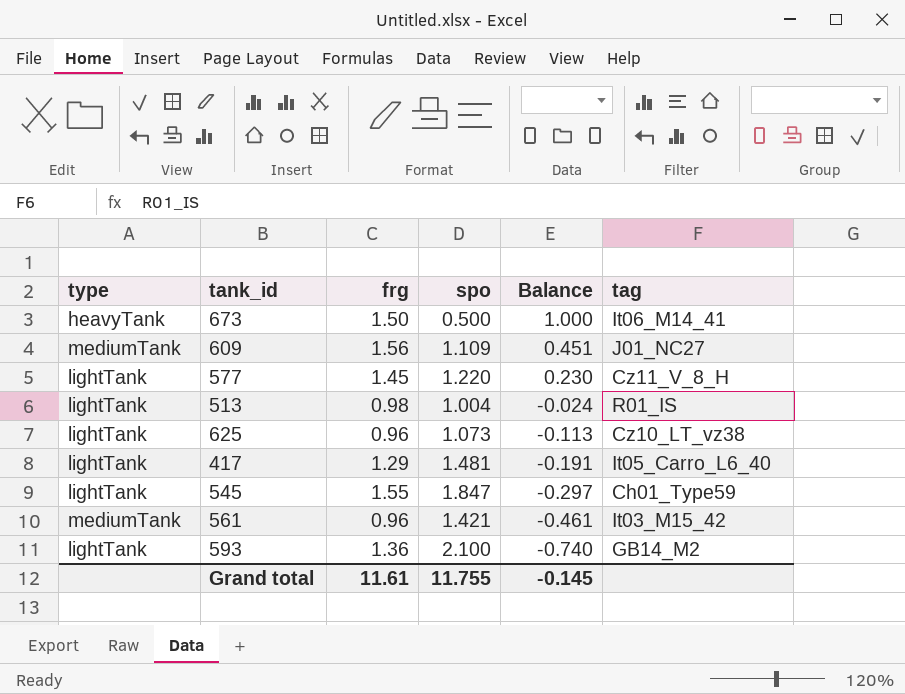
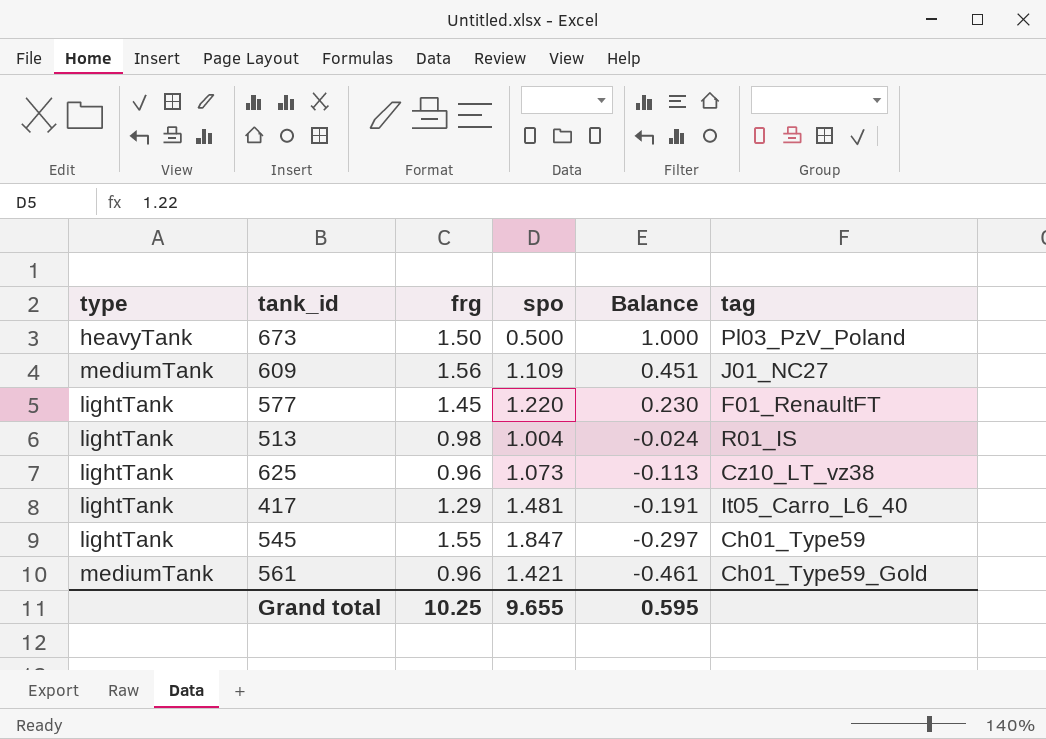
row 593: lightTank | 1.36 | 2.100 | -0.740 | GB14_M2 -> none
673 | tag: It06_M14_41 -> Pl03_PzV_Poland
577 | tag: Cz11_V_8_H -> F01_RenaultFT
561 | tag: It03_M15_42 -> Ch01_Type59_Gold
Grand total | frg: 11.61 -> 10.25
Grand total | spo: 11.755 -> 9.655
Grand total | Balance: -0.145 -> 0.595

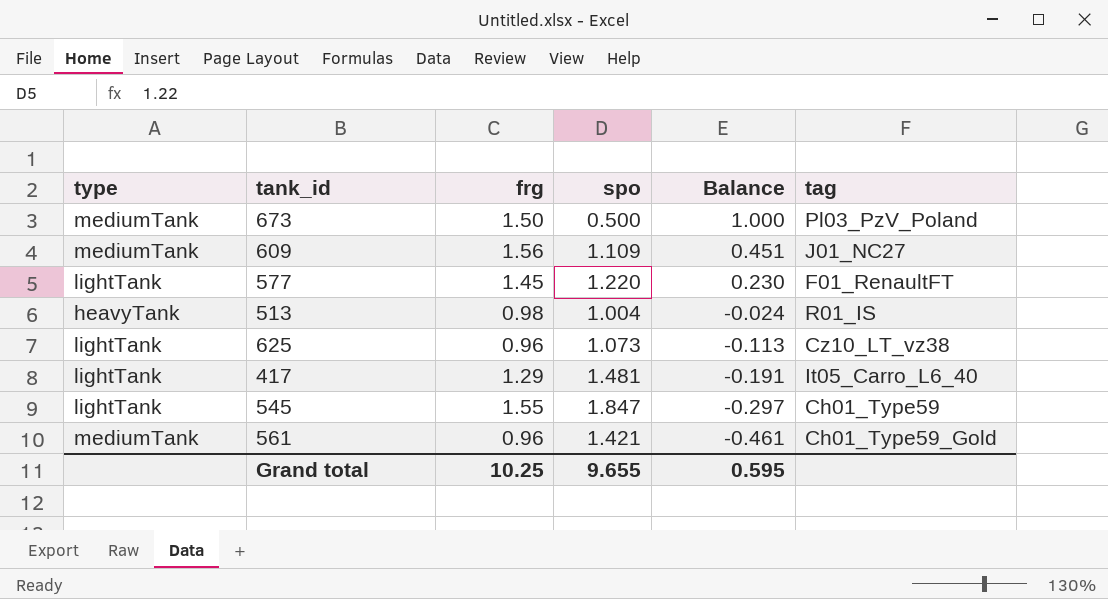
673 | type: heavyTank -> mediumTank
513 | type: lightTank -> heavyTank

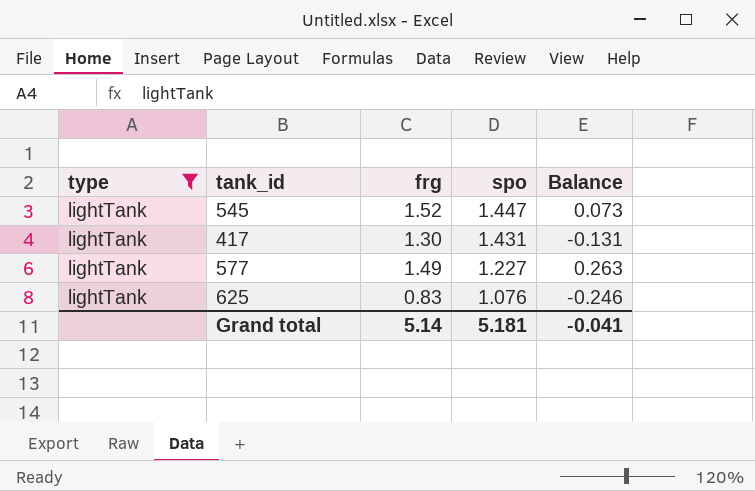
filter: none -> type = lightTank
row order: Balance descending -> spo descending
column tag | position: 6 -> none
545 | frg: 1.55 -> 1.52
545 | spo: 1.847 -> 1.447
545 | Balance: -0.297 -> 0.073
417 | frg: 1.29 -> 1.30
417 | spo: 1.481 -> 1.431
417 | Balance: -0.191 -> -0.131
577 | frg: 1.45 -> 1.49
577 | spo: 1.220 -> 1.227
577 | Balance: 0.230 -> 0.263
625 | frg: 0.96 -> 0.83
625 | spo: 1.073 -> 1.076
625 | Balance: -0.113 -> -0.246
Grand total | frg: 10.25 -> 5.14
Grand total | spo: 9.655 -> 5.181
Grand total | Balance: 0.595 -> -0.041

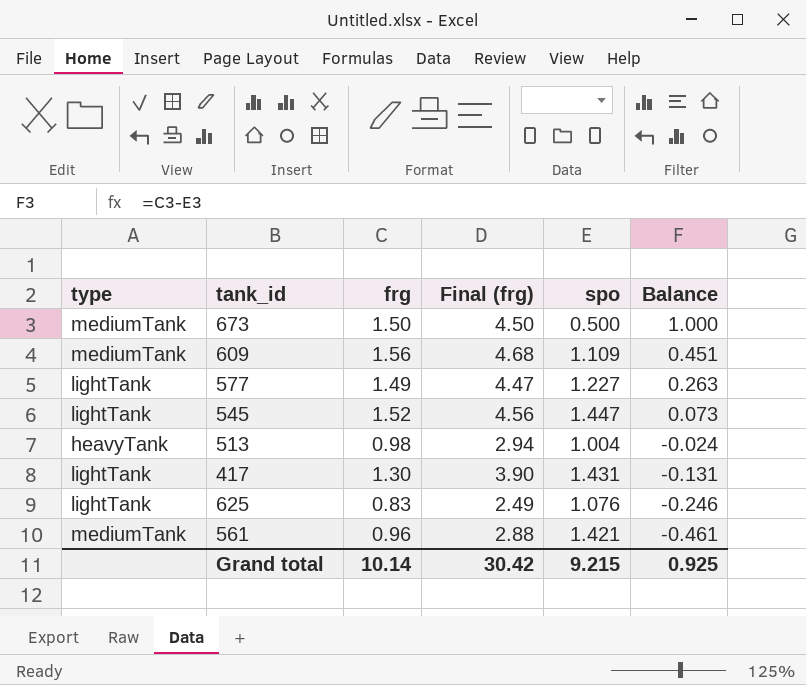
filter: type = lightTank -> none
row order: spo descending -> Balance descending
column Final (frg) | formula: none -> [frg] * 3
Grand total | frg: 5.14 -> 10.14
Grand total | spo: 5.181 -> 9.215
Grand total | Balance: -0.041 -> 0.925

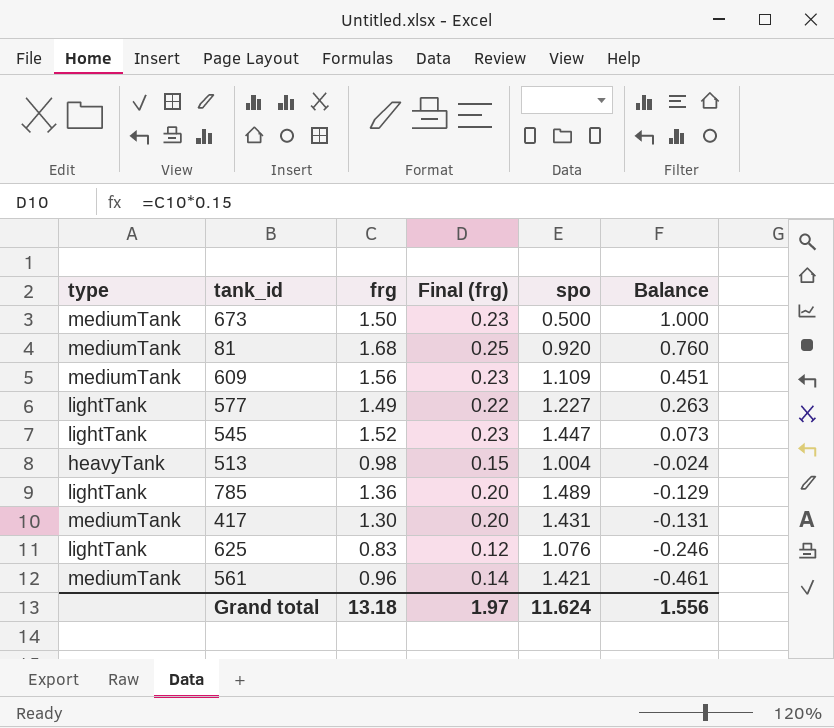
column Final (frg) | formula: [frg] * 3 -> [frg] * 0.15
row 81: none -> mediumTank | 1.68 | 0.25 | 0.920 | 0.760
row 785: none -> lightTank | 1.36 | 0.20 | 1.489 | -0.129
417 | type: lightTank -> mediumTank
Grand total | frg: 10.14 -> 13.18
Grand total | Final (frg): 30.42 -> 1.97
Grand total | spo: 9.215 -> 11.624
Grand total | Balance: 0.925 -> 1.556

